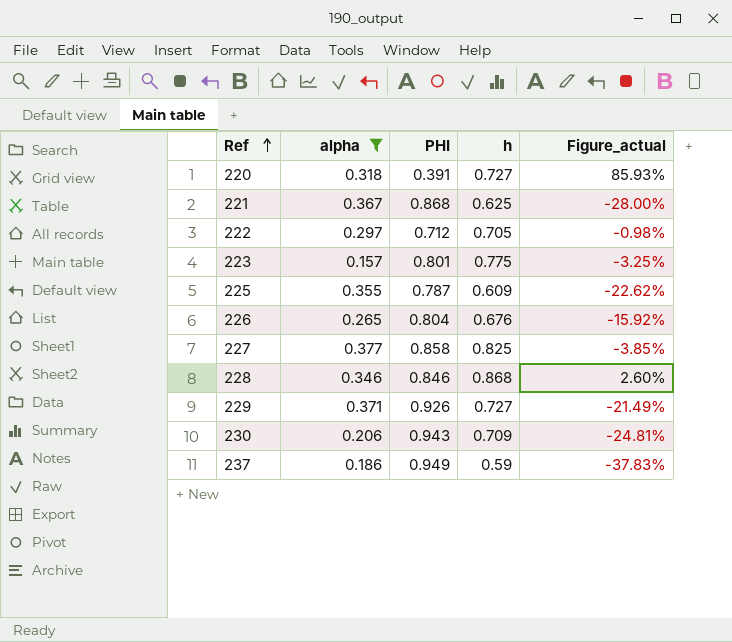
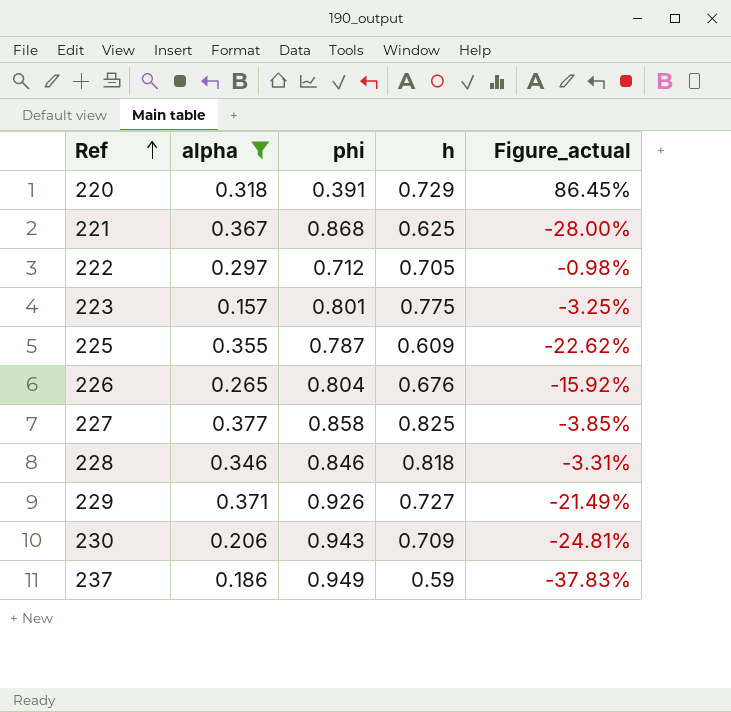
column name: PHI -> phi
220 | h: 0.727 -> 0.729
220 | Figure_actual: 85.93% -> 86.45%
228 | h: 0.868 -> 0.818
228 | Figure_actual: 2.60% -> -3.31%

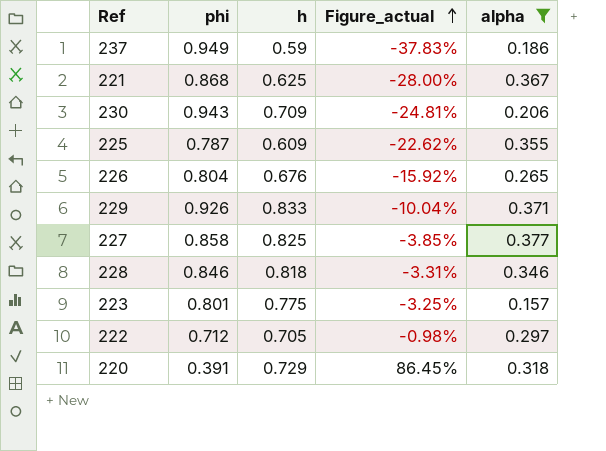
row order: Ref ascending -> Figure_actual ascending
column alpha | position: 2 -> 5
229 | h: 0.727 -> 0.833
229 | Figure_actual: -21.49% -> -10.04%

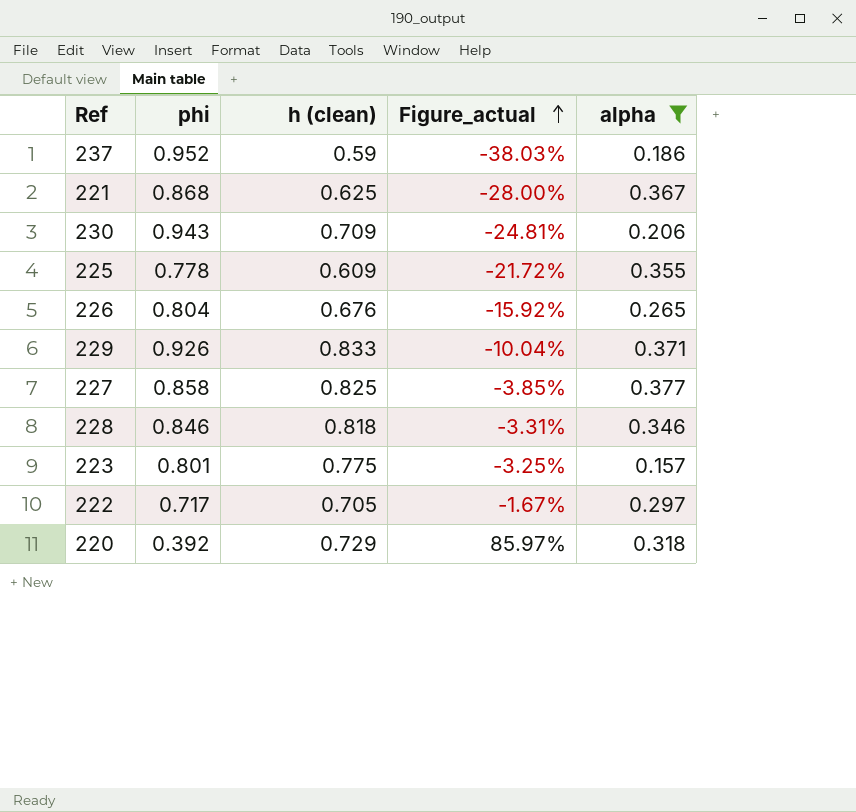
column name: h -> h (clean)
237 | phi: 0.949 -> 0.952
237 | Figure_actual: -37.83% -> -38.03%
225 | phi: 0.787 -> 0.778
225 | Figure_actual: -22.62% -> -21.72%
222 | phi: 0.712 -> 0.717
222 | Figure_actual: -0.98% -> -1.67%
220 | phi: 0.391 -> 0.392
220 | Figure_actual: 86.45% -> 85.97%

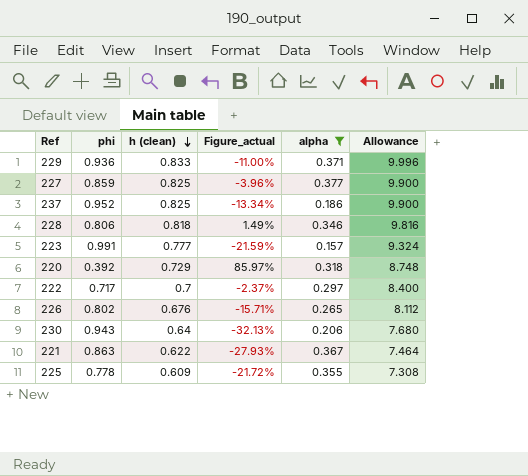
row order: Figure_actual ascending -> h (clean) descending
column Allowance | formula: none -> [h (clean)] * 12
229 | phi: 0.926 -> 0.936
229 | Figure_actual: -10.04% -> -11.00%
227 | phi: 0.858 -> 0.859
227 | Figure_actual: -3.85% -> -3.96%
237 | h (clean): 0.59 -> 0.825
237 | Figure_actual: -38.03% -> -13.34%
228 | phi: 0.846 -> 0.806
228 | Figure_actual: -3.31% -> 1.49%
223 | phi: 0.801 -> 0.991
223 | h (clean): 0.775 -> 0.777
223 | Figure_actual: -3.25% -> -21.59%
222 | h (clean): 0.705 -> 0.7
222 | Figure_actual: -1.67% -> -2.37%
226 | phi: 0.804 -> 0.802
226 | Figure_actual: -15.92% -> -15.71%
230 | h (clean): 0.709 -> 0.64
230 | Figure_actual: -24.81% -> -32.13%
221 | phi: 0.868 -> 0.863
221 | h (clean): 0.625 -> 0.622
221 | Figure_actual: -28.00% -> -27.93%

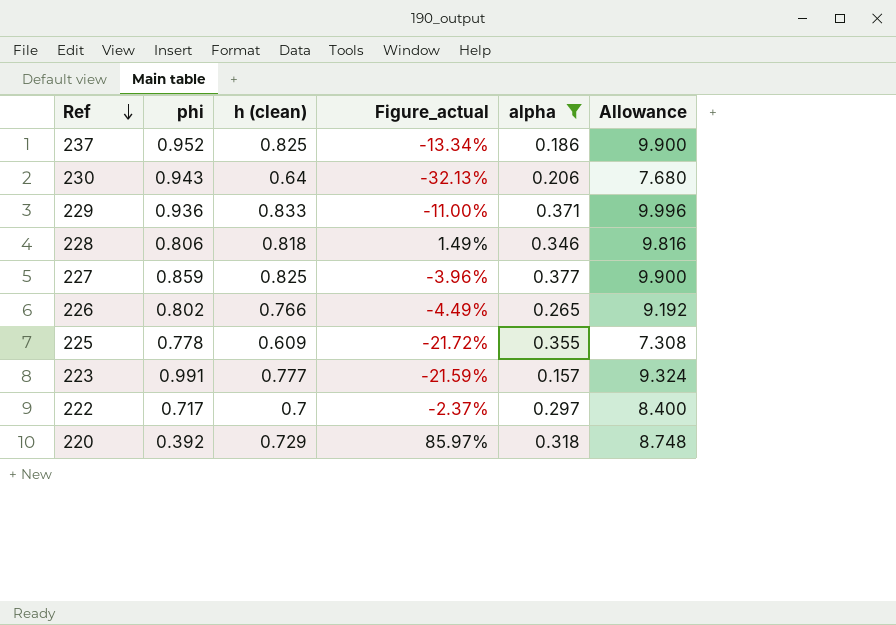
row order: h (clean) descending -> Ref descending
row 221: 0.863 | 0.622 | -27.93% | 0.367 | 7.464 -> none
226 | h (clean): 0.676 -> 0.766
226 | Figure_actual: -15.71% -> -4.49%
226 | Allowance: 8.112 -> 9.192

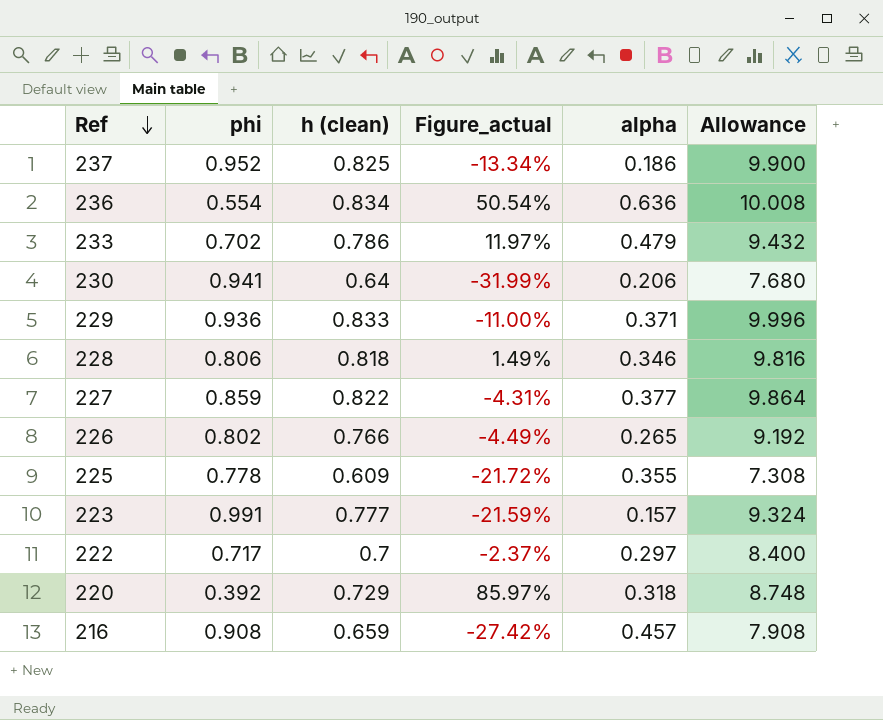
filter: alpha <= 0.377 -> none
230 | phi: 0.943 -> 0.941
230 | Figure_actual: -32.13% -> -31.99%
227 | h (clean): 0.825 -> 0.822
227 | Figure_actual: -3.96% -> -4.31%
227 | Allowance: 9.900 -> 9.864

